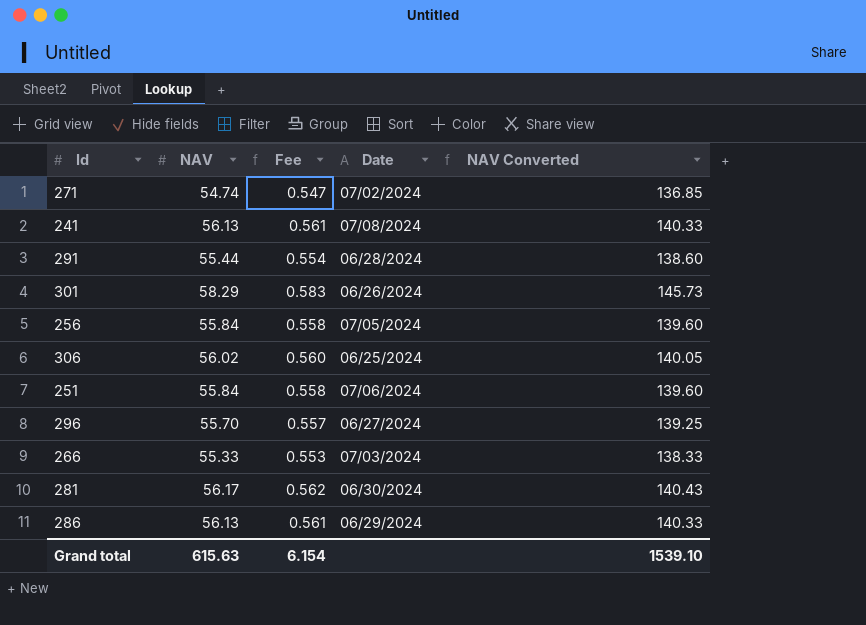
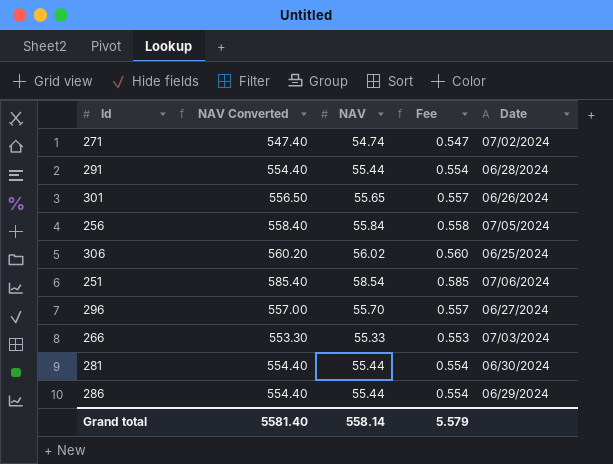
column NAV Converted | formula: [NAV] * 2.5 -> [NAV] * 10
column NAV Converted | position: 5 -> 2
row 241: 56.13 | 0.561 | 07/08/2024 | 140.33 -> none
301 | NAV: 58.29 -> 55.65
301 | Fee: 0.583 -> 0.557
251 | NAV: 55.84 -> 58.54
251 | Fee: 0.558 -> 0.585
281 | NAV: 56.17 -> 55.44
281 | Fee: 0.562 -> 0.554
286 | NAV: 56.13 -> 55.44
286 | Fee: 0.561 -> 0.554
Grand total | NAV Converted: 1539.10 -> 5581.40
Grand total | NAV: 615.63 -> 558.14
Grand total | Fee: 6.154 -> 5.579

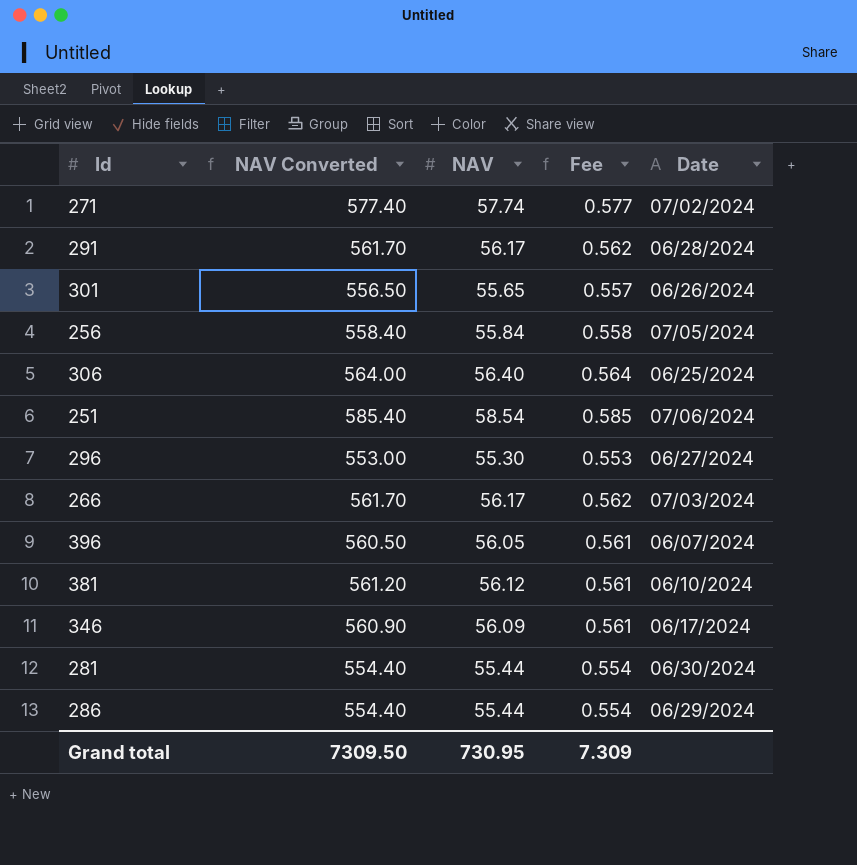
271 | NAV Converted: 547.40 -> 577.40
271 | NAV: 54.74 -> 57.74
271 | Fee: 0.547 -> 0.577
291 | NAV Converted: 554.40 -> 561.70
291 | NAV: 55.44 -> 56.17
291 | Fee: 0.554 -> 0.562
306 | NAV Converted: 560.20 -> 564.00
306 | NAV: 56.02 -> 56.40
306 | Fee: 0.560 -> 0.564
296 | NAV Converted: 557.00 -> 553.00
296 | NAV: 55.70 -> 55.30
296 | Fee: 0.557 -> 0.553
266 | NAV Converted: 553.30 -> 561.70
266 | NAV: 55.33 -> 56.17
266 | Fee: 0.553 -> 0.562
row 396: none -> 560.50 | 56.05 | 0.561 | 06/07/2024
row 381: none -> 561.20 | 56.12 | 0.561 | 06/10/2024
row 346: none -> 560.90 | 56.09 | 0.561 | 06/17/2024
Grand total | NAV Converted: 5581.40 -> 7309.50
Grand total | NAV: 558.14 -> 730.95
Grand total | Fee: 5.579 -> 7.309

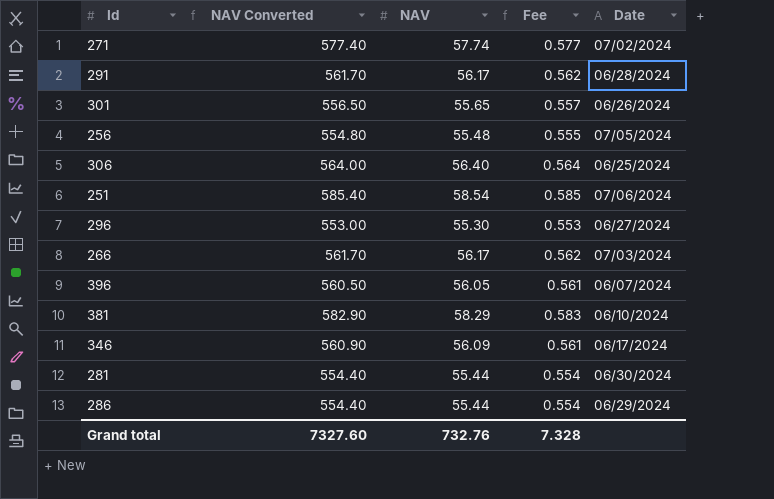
256 | NAV Converted: 558.40 -> 554.80
256 | NAV: 55.84 -> 55.48
256 | Fee: 0.558 -> 0.555
381 | NAV Converted: 561.20 -> 582.90
381 | NAV: 56.12 -> 58.29
381 | Fee: 0.561 -> 0.583
Grand total | NAV Converted: 7309.50 -> 7327.60
Grand total | NAV: 730.95 -> 732.76
Grand total | Fee: 7.309 -> 7.328

